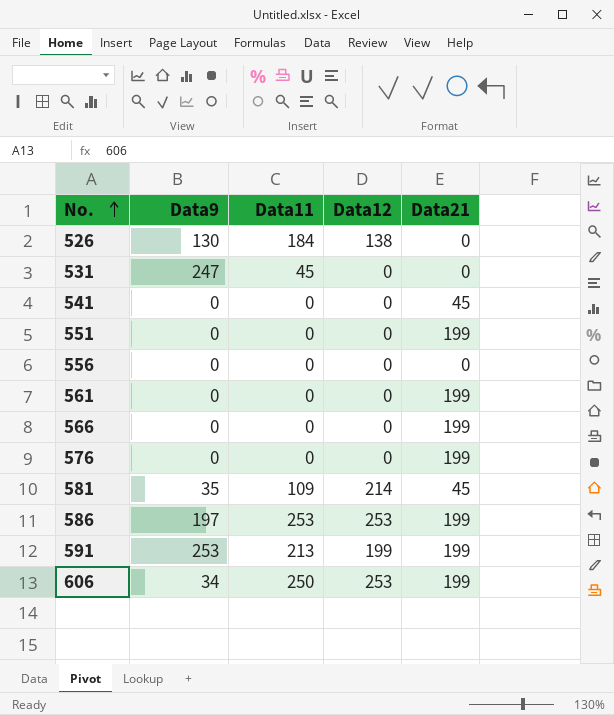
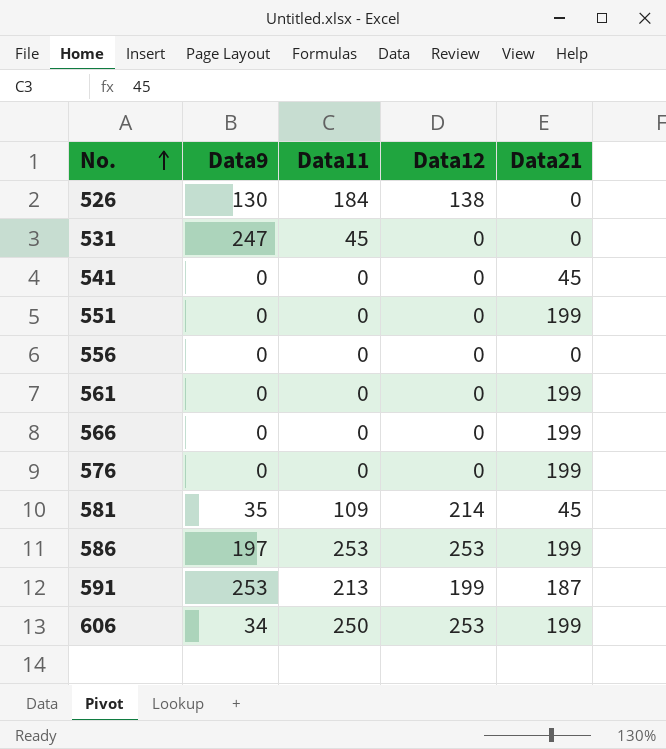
591 | Data21: 199 -> 187

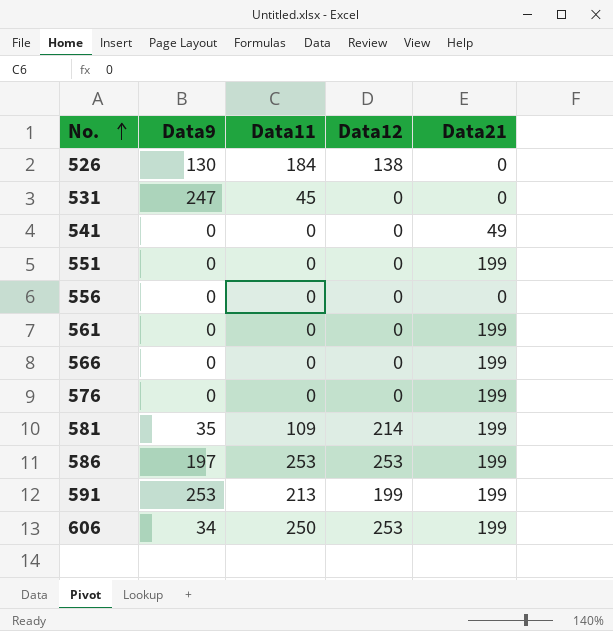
541 | Data21: 45 -> 49
581 | Data21: 45 -> 199
591 | Data21: 187 -> 199

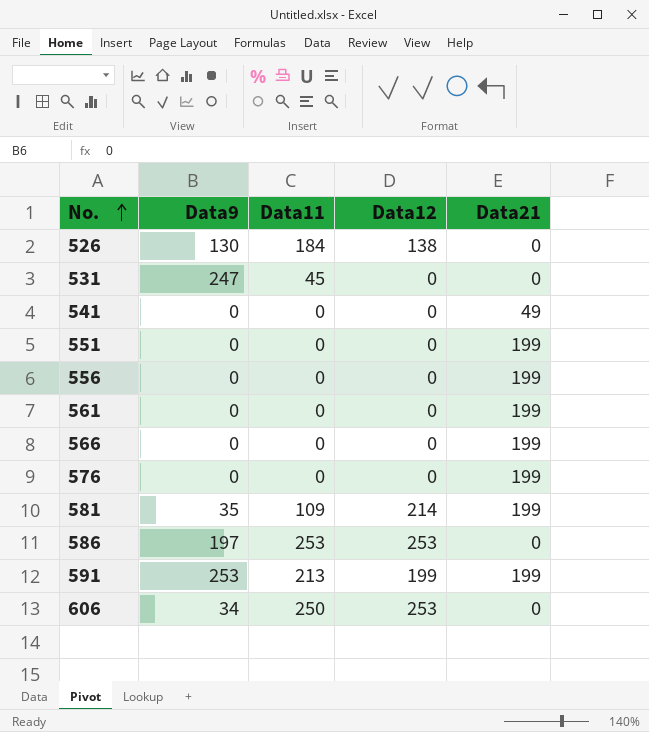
556 | Data21: 0 -> 199
586 | Data21: 199 -> 0
606 | Data21: 199 -> 0

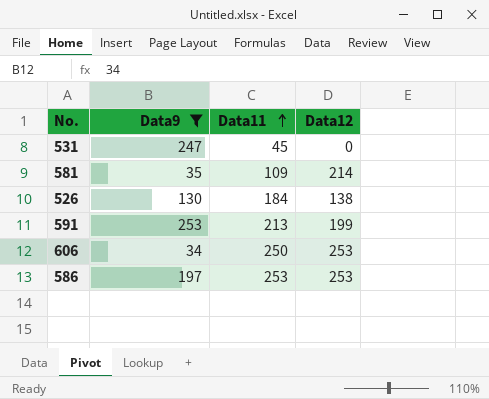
filter: none -> Data9 != 0
row order: No. ascending -> Data11 ascending
column Data21 | position: 5 -> none

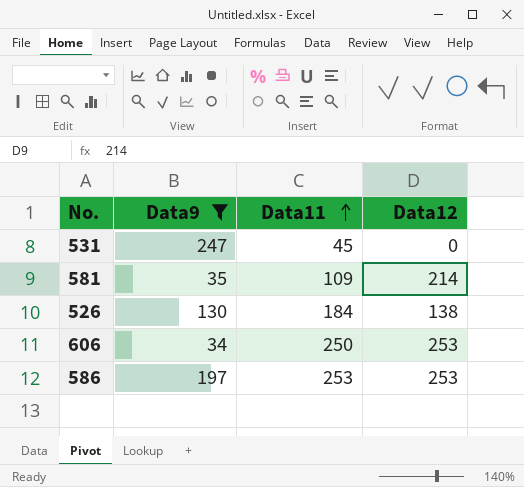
row 591: 253 | 213 | 199 -> none

